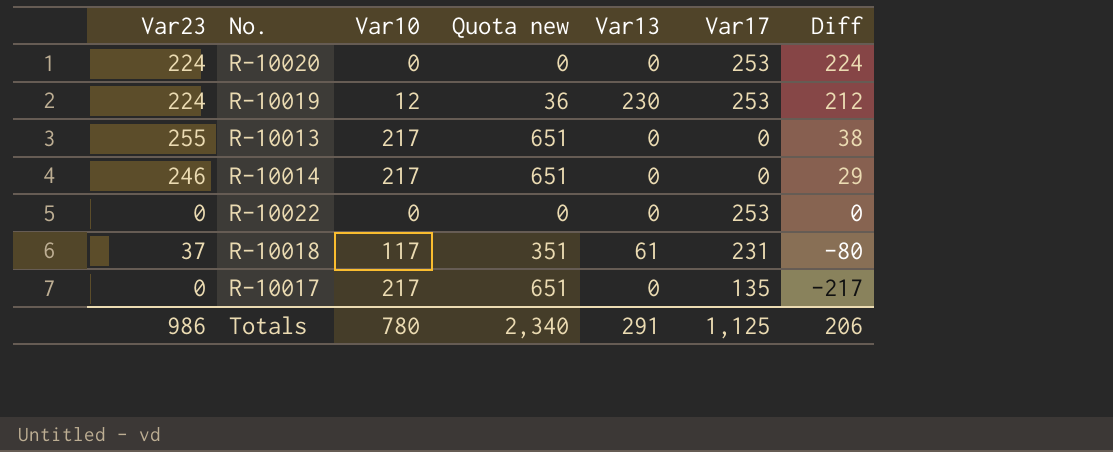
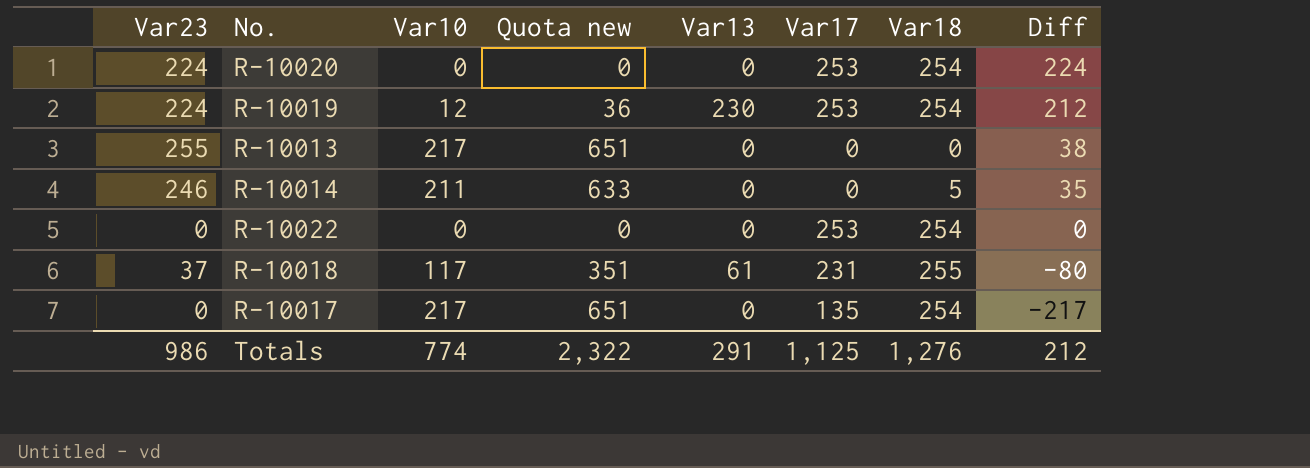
column Var18 | position: none -> 7
R-10014 | Var10: 217 -> 211
R-10014 | Quota new: 651 -> 633
R-10014 | Diff: 29 -> 35
Totals | Var10: 780 -> 774
Totals | Quota new: 2,340 -> 2,322
Totals | Diff: 206 -> 212

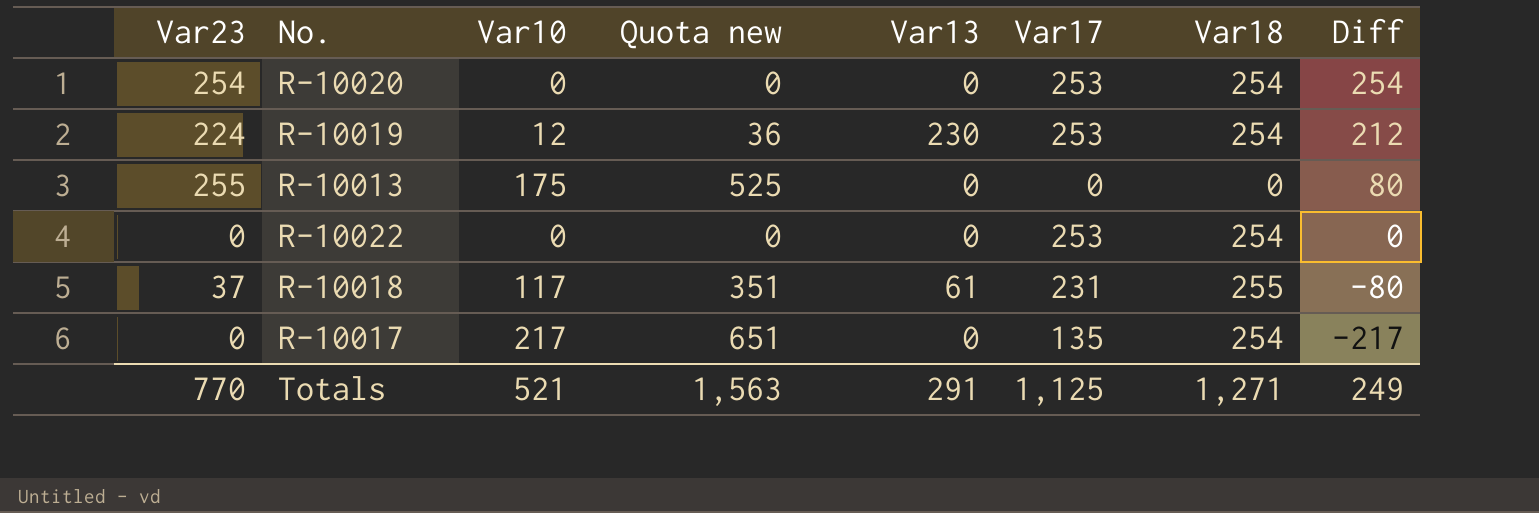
row R-10014: 246 | 211 | 633 | 0 | 0 | 5 | 35 -> none
R-10020 | Var23: 224 -> 254
R-10020 | Diff: 224 -> 254
R-10013 | Var10: 217 -> 175
R-10013 | Quota new: 651 -> 525
R-10013 | Diff: 38 -> 80
Totals | Var23: 986 -> 770
Totals | Var10: 774 -> 521
Totals | Quota new: 2,322 -> 1,563
Totals | Var18: 1,276 -> 1,271
Totals | Diff: 212 -> 249

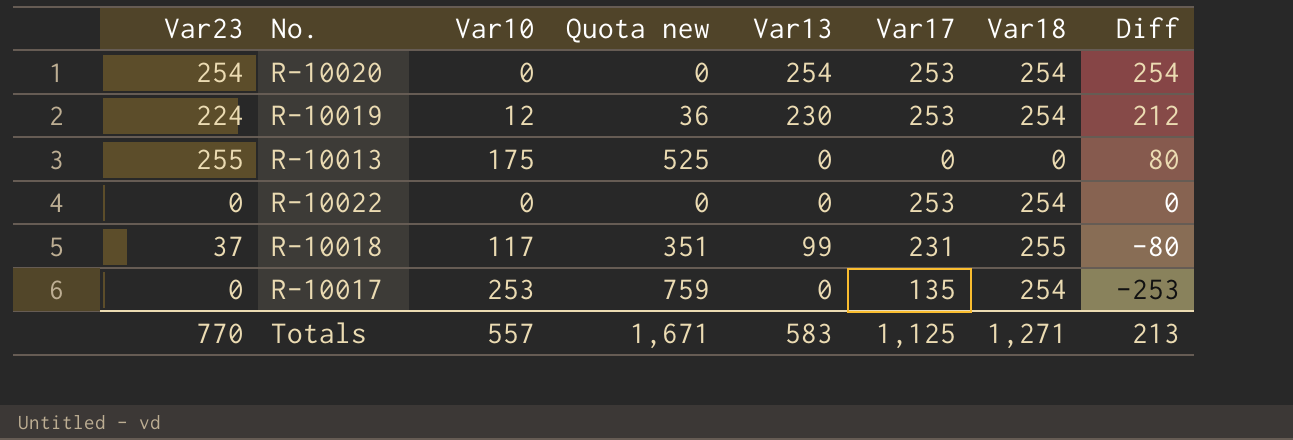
R-10020 | Var13: 0 -> 254
R-10018 | Var13: 61 -> 99
R-10017 | Var10: 217 -> 253
R-10017 | Quota new: 651 -> 759
R-10017 | Diff: -217 -> -253
Totals | Var10: 521 -> 557
Totals | Quota new: 1,563 -> 1,671
Totals | Var13: 291 -> 583
Totals | Diff: 249 -> 213

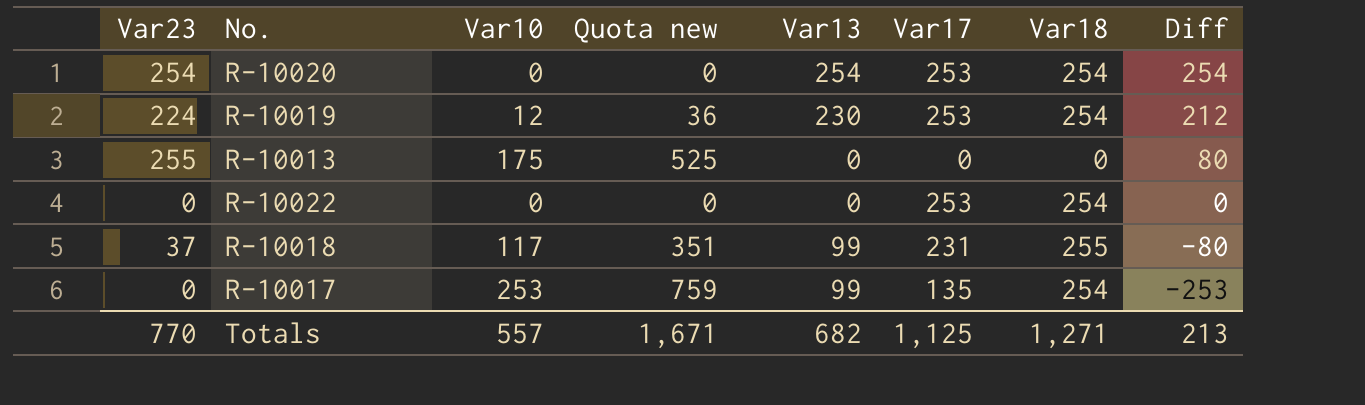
R-10017 | Var13: 0 -> 99
Totals | Var13: 583 -> 682

